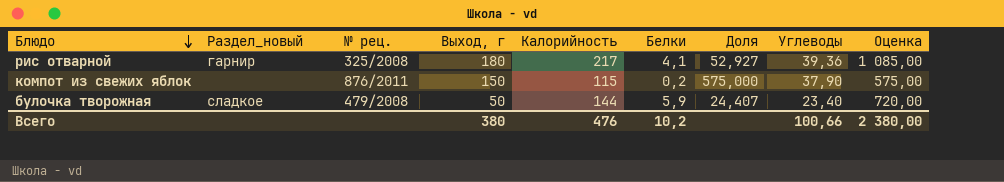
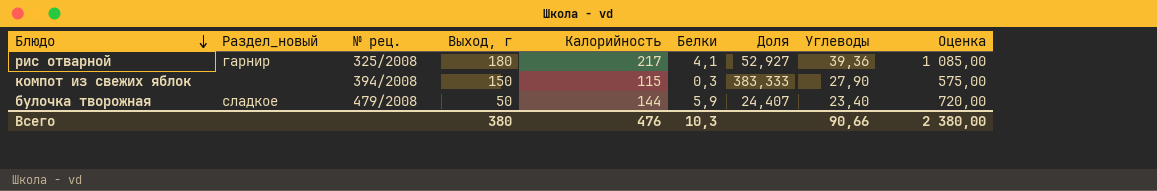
компот из свежих яблок | № рец.: 876/2011 -> 394/2008
компот из свежих яблок | Белки: 0,2 -> 0,3
компот из свежих яблок | Доля: 575,000 -> 383,333
компот из свежих яблок | Углеводы: 37,90 -> 27,90
Всего | Белки: 10,2 -> 10,3
Всего | Углеводы: 100,66 -> 90,66

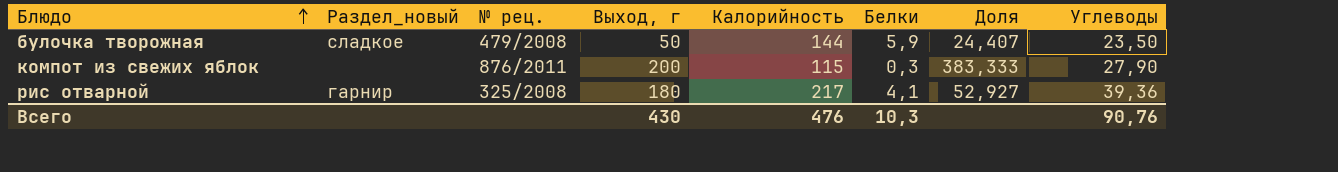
row order: Блюдо descending -> Блюдо ascending
column Оценка | formula: [Калорийность] * 5 -> none
булочка творожная | Углеводы: 23,40 -> 23,50
компот из свежих яблок | № рец.: 394/2008 -> 876/2011
компот из свежих яблок | Выход, г: 150 -> 200
Всего | Выход, г: 380 -> 430
Всего | Углеводы: 90,66 -> 90,76

